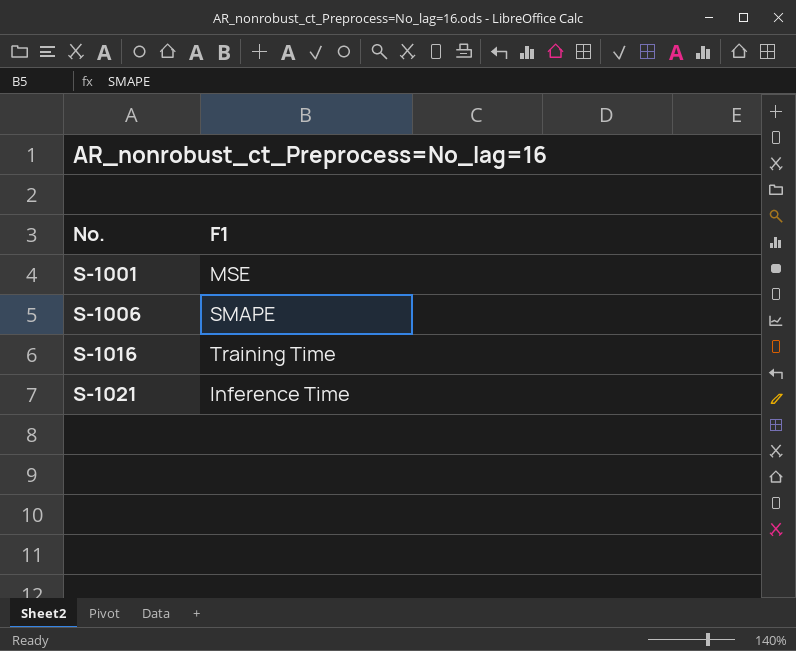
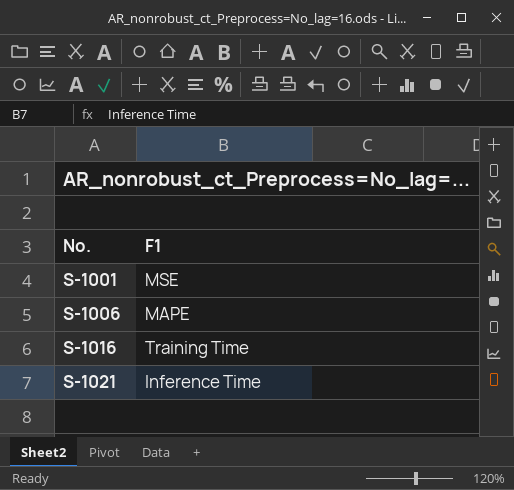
S-1006 | F1: SMAPE -> MAPE

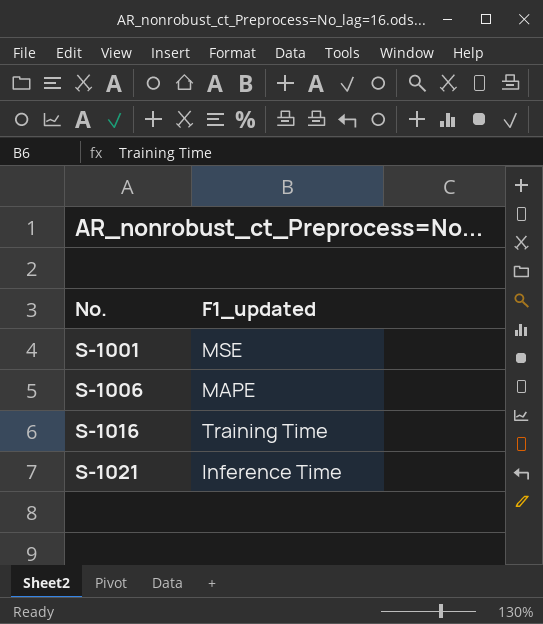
column name: F1 -> F1_updated

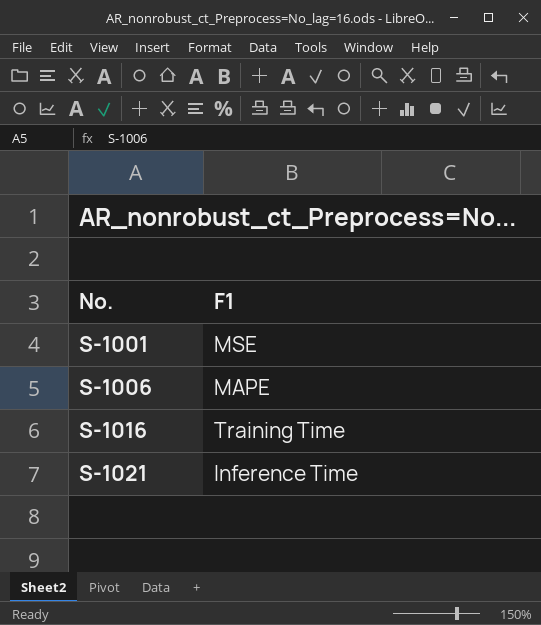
column name: F1_updated -> F1

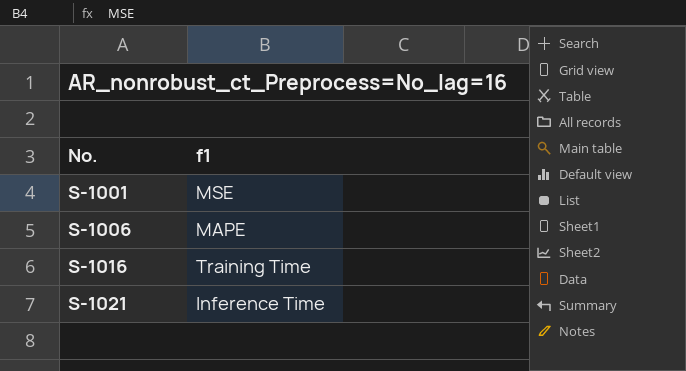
column name: F1 -> f1

